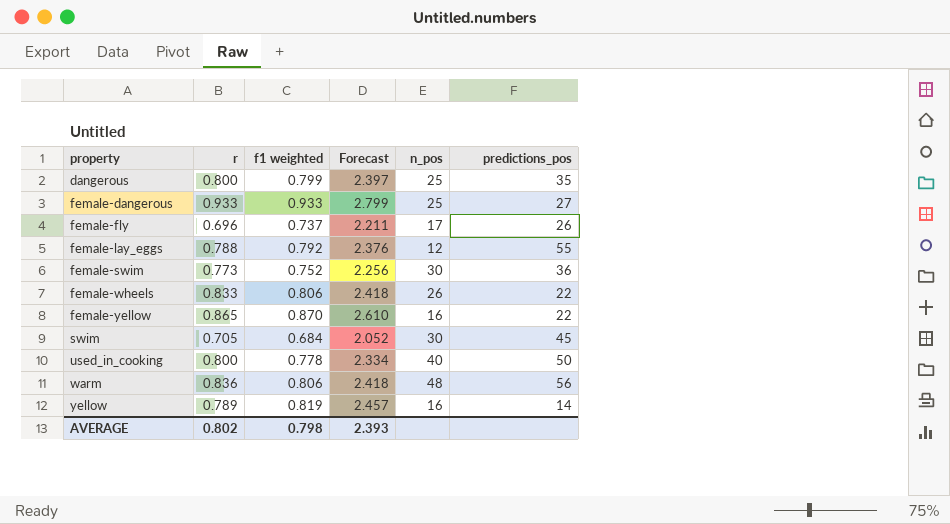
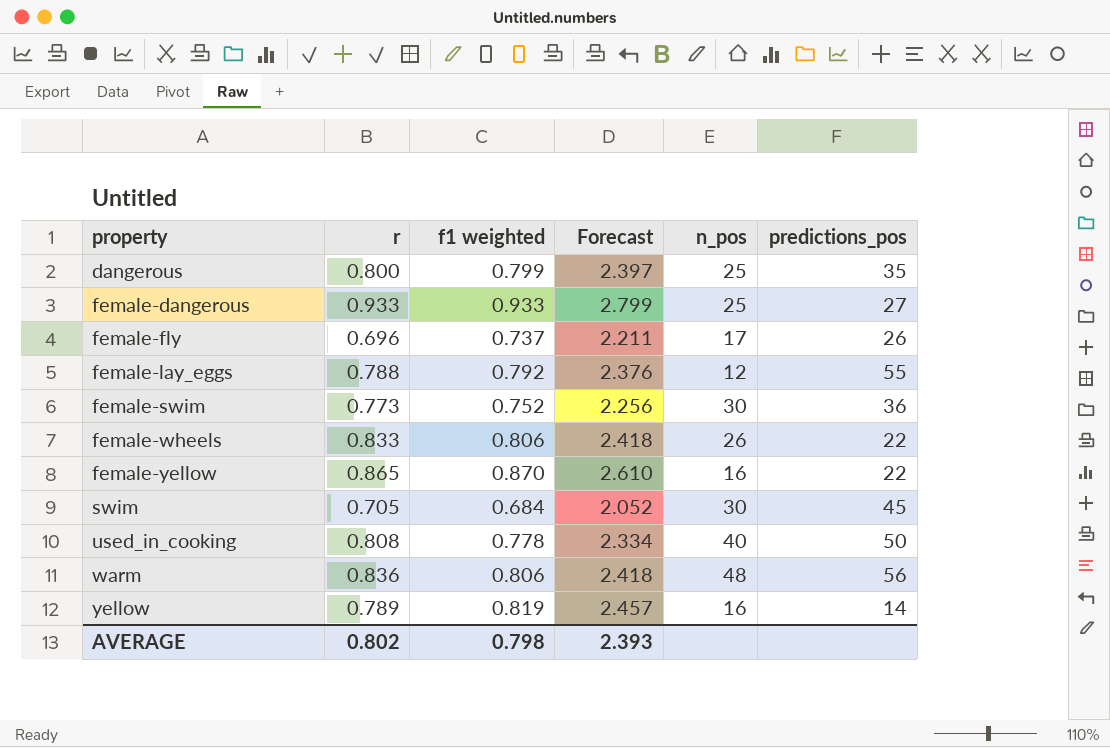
used_in_cooking | r: 0.800 -> 0.808

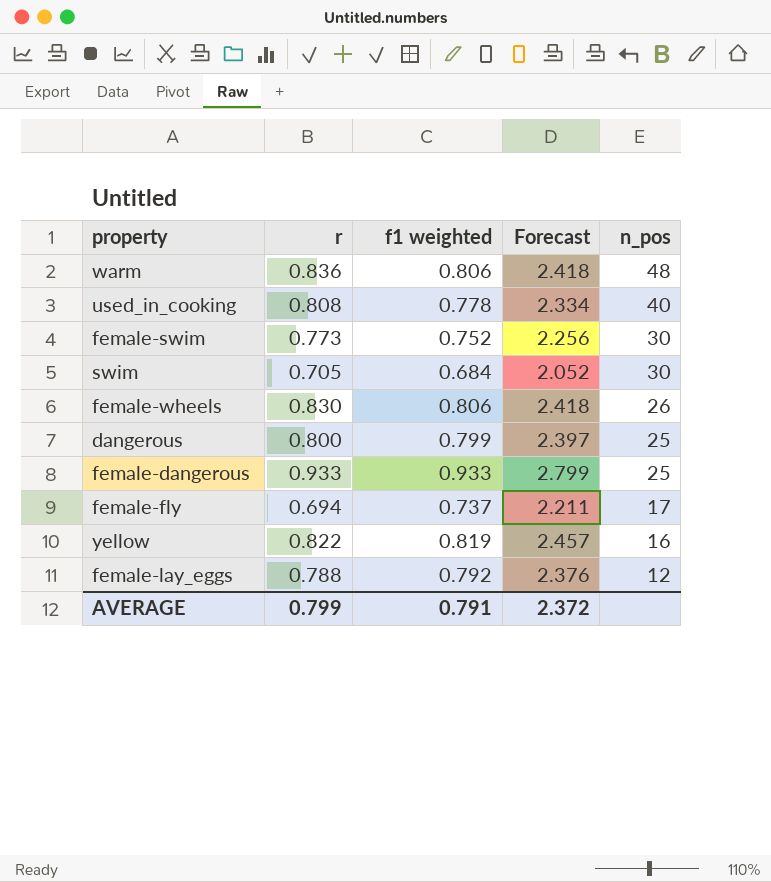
row order: property ascending -> n_pos descending
column predictions_pos | position: 6 -> none
row female-yellow: 0.865 | 0.870 | 2.610 | 16 | 22 -> none
female-wheels | r: 0.833 -> 0.830
female-fly | r: 0.696 -> 0.694
yellow | r: 0.789 -> 0.822
AVERAGE | r: 0.802 -> 0.799
AVERAGE | f1 weighted: 0.798 -> 0.791
AVERAGE | Forecast: 2.393 -> 2.372

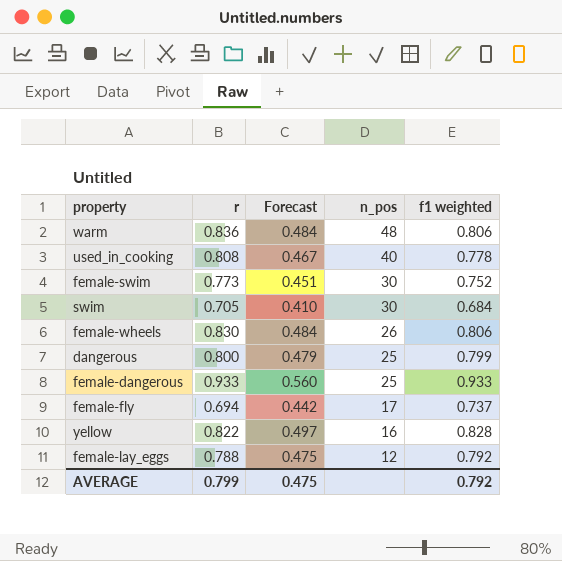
column Forecast | formula: [f1 weighted] * 3 -> [f1 weighted] * 0.6
column f1 weighted | position: 3 -> 5
yellow | f1 weighted: 0.819 -> 0.828
AVERAGE | Forecast: 2.372 -> 0.475
AVERAGE | f1 weighted: 0.791 -> 0.792

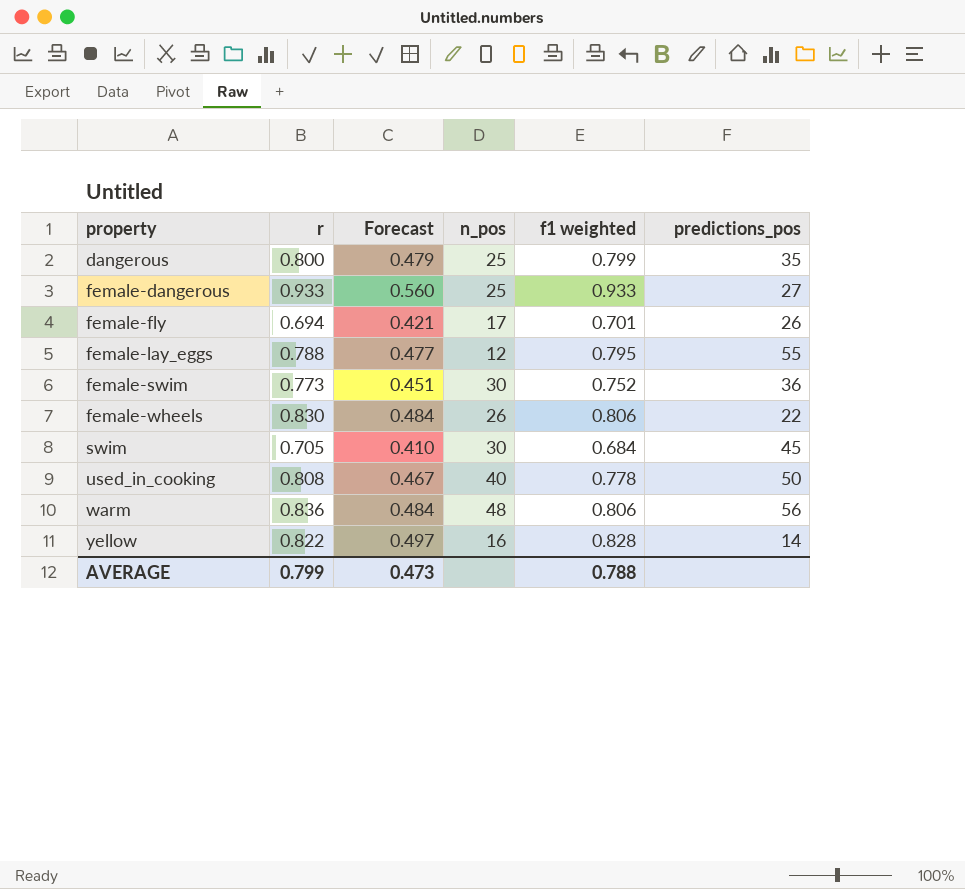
row order: n_pos descending -> property ascending
column predictions_pos | position: none -> 6
female-fly | Forecast: 0.442 -> 0.421
female-fly | f1 weighted: 0.737 -> 0.701
female-lay_eggs | Forecast: 0.475 -> 0.477
female-lay_eggs | f1 weighted: 0.792 -> 0.795
AVERAGE | Forecast: 0.475 -> 0.473
AVERAGE | f1 weighted: 0.792 -> 0.788

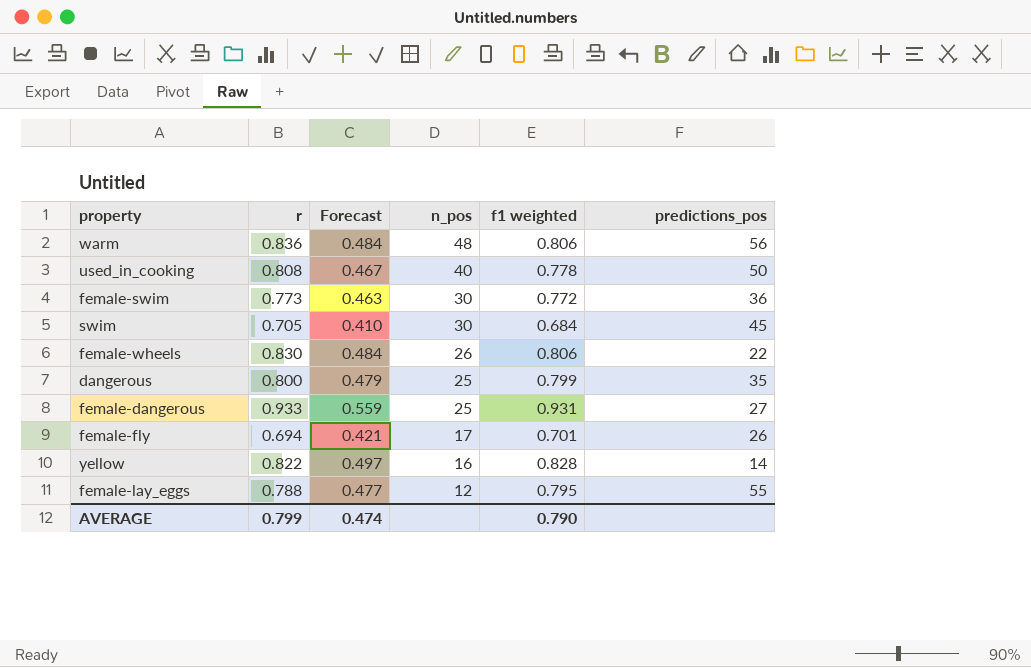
row order: property ascending -> n_pos descending
female-swim | Forecast: 0.451 -> 0.463
female-swim | f1 weighted: 0.752 -> 0.772
female-dangerous | Forecast: 0.560 -> 0.559
female-dangerous | f1 weighted: 0.933 -> 0.931
AVERAGE | Forecast: 0.473 -> 0.474
AVERAGE | f1 weighted: 0.788 -> 0.790

